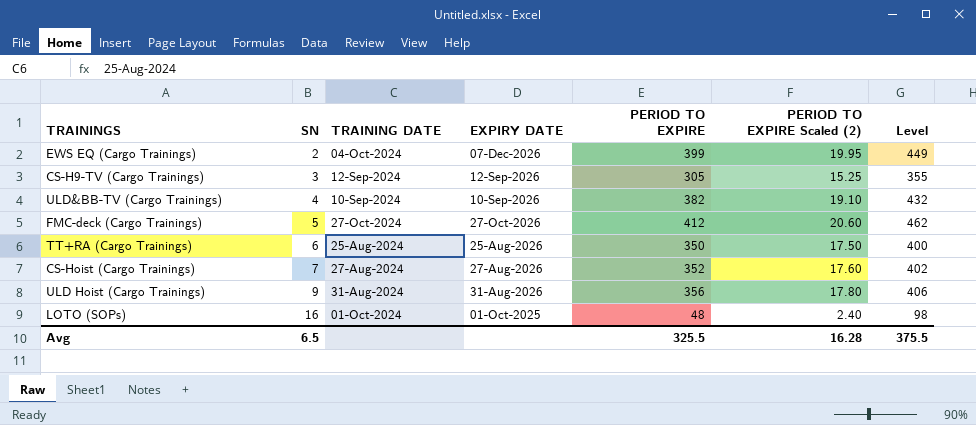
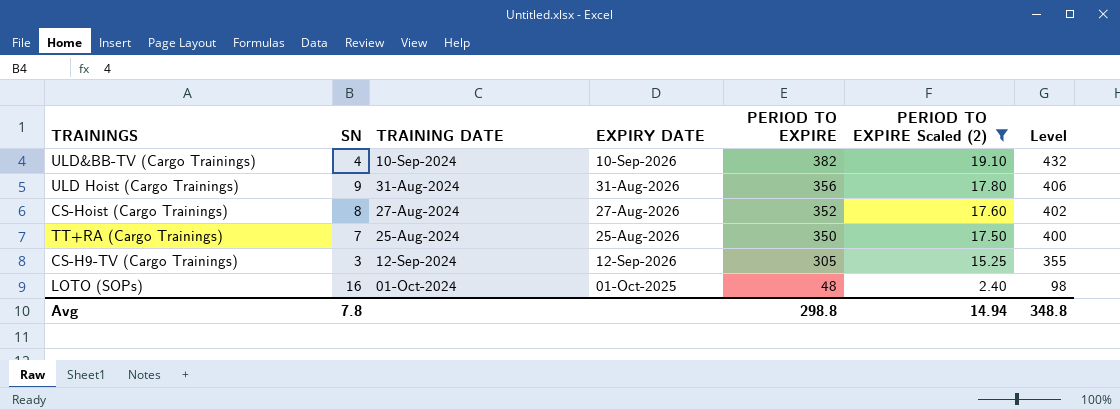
filter: none -> PERIOD TO EXPIRE Scaled (2) <= 19.10
row order: SN ascending -> PERIOD TO EXPIRE descending
CS-Hoist (Cargo Trainings) | SN: 7 -> 8
TT+RA (Cargo Trainings) | SN: 6 -> 7
Avg | SN: 6.5 -> 7.8
Avg | PERIOD TO EXPIRE: 325.5 -> 298.8
Avg | PERIOD TO EXPIRE Scaled (2): 16.28 -> 14.94
Avg | Level: 375.5 -> 348.8

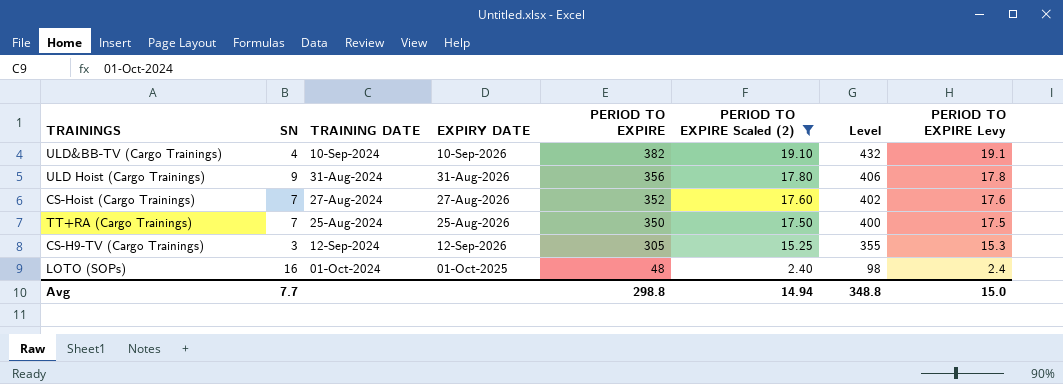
column PERIOD TO EXPIRE Levy | formula: none -> [PERIOD TO EXPIRE] * 0.05
CS-Hoist (Cargo Trainings) | SN: 8 -> 7
Avg | SN: 7.8 -> 7.7

